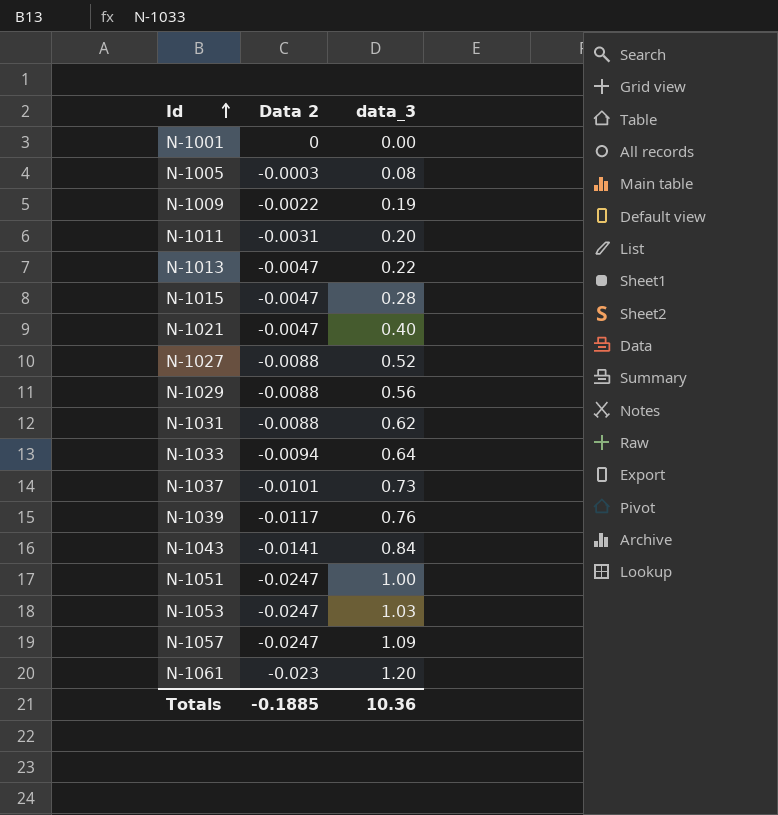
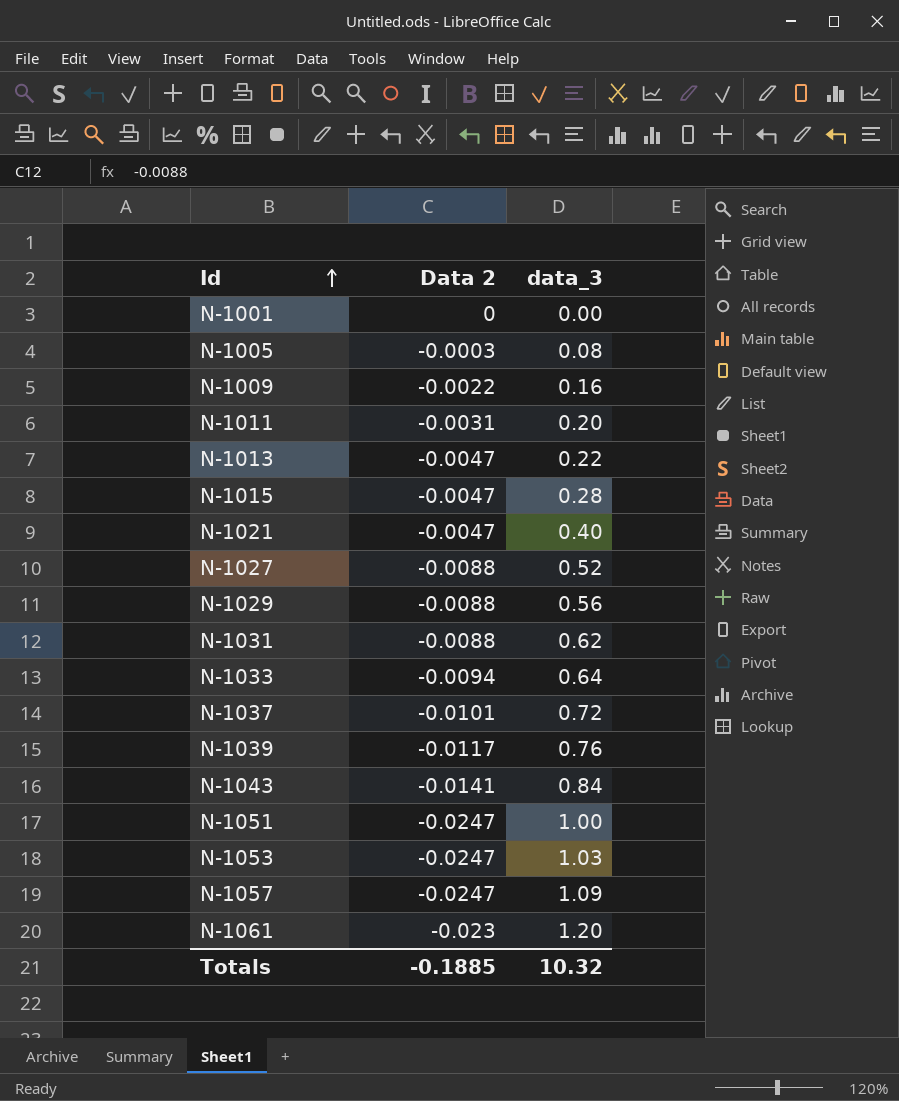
N-1009 | data_3: 0.19 -> 0.16
N-1037 | data_3: 0.73 -> 0.72
Totals | data_3: 10.36 -> 10.32

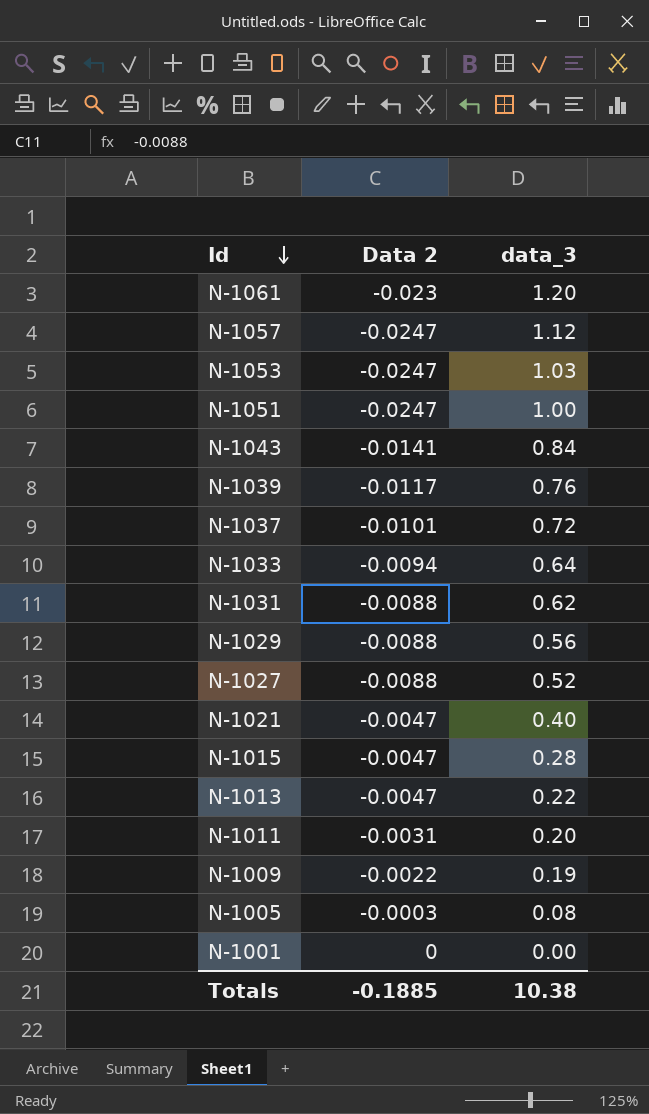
row order: Id ascending -> Id descending
N-1057 | data_3: 1.09 -> 1.12
N-1009 | data_3: 0.16 -> 0.19
Totals | data_3: 10.32 -> 10.38

